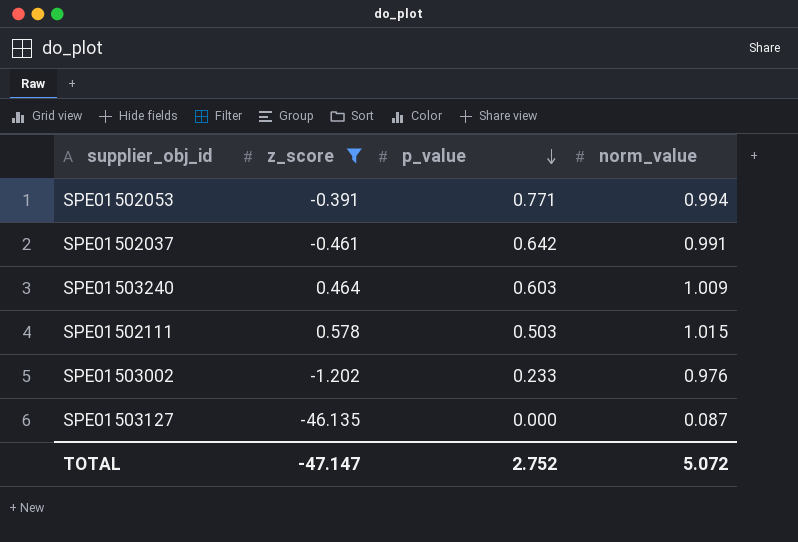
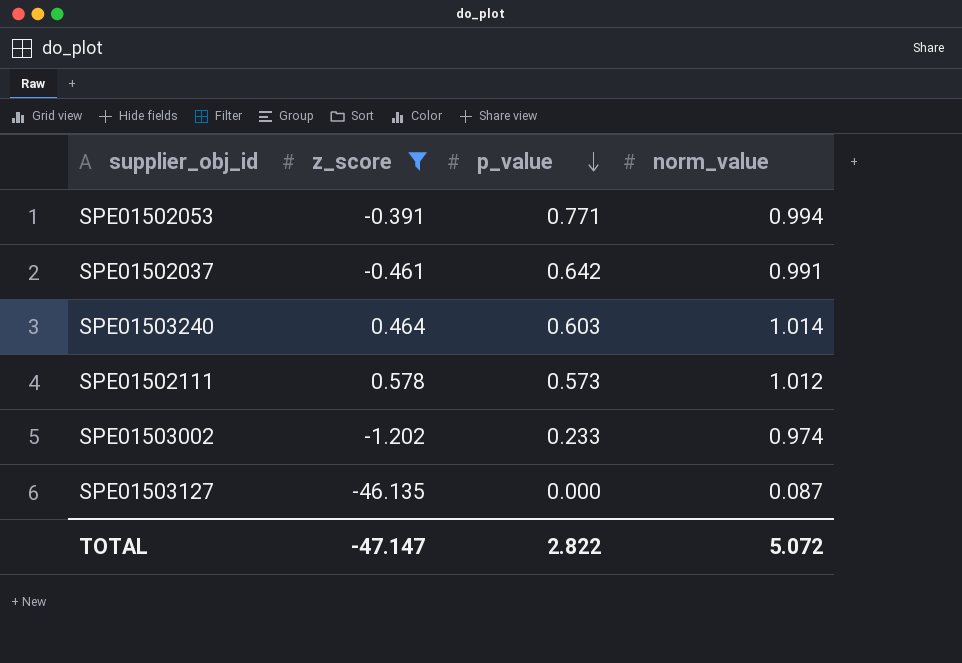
SPE01503240 | norm_value: 1.009 -> 1.014
SPE01502111 | p_value: 0.503 -> 0.573
SPE01502111 | norm_value: 1.015 -> 1.012
SPE01503002 | norm_value: 0.976 -> 0.974
TOTAL | p_value: 2.752 -> 2.822

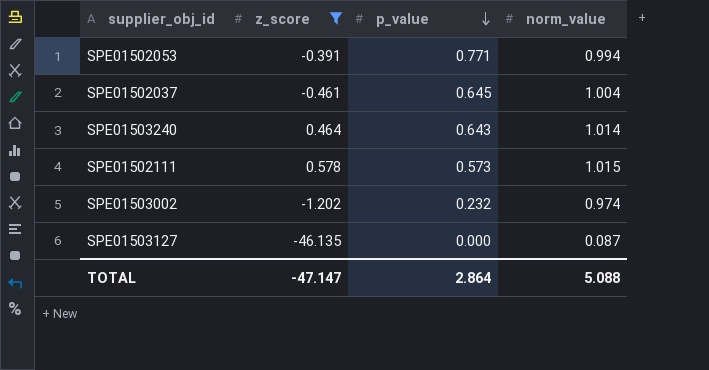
SPE01502037 | p_value: 0.642 -> 0.645
SPE01502037 | norm_value: 0.991 -> 1.004
SPE01503240 | p_value: 0.603 -> 0.643
SPE01502111 | norm_value: 1.012 -> 1.015
SPE01503002 | p_value: 0.233 -> 0.232
TOTAL | p_value: 2.822 -> 2.864
TOTAL | norm_value: 5.072 -> 5.088

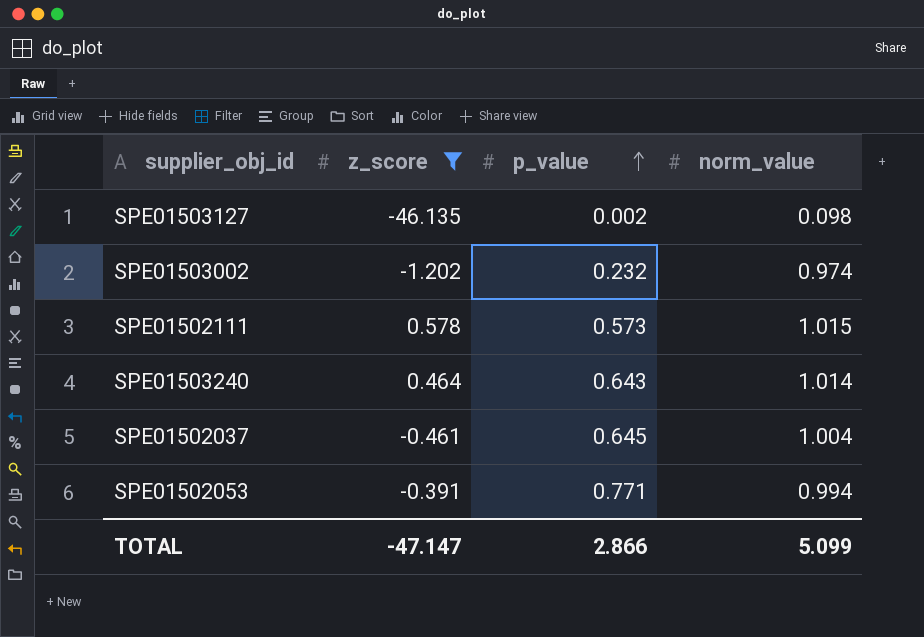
row order: p_value descending -> p_value ascending
SPE01503127 | p_value: 0.000 -> 0.002
SPE01503127 | norm_value: 0.087 -> 0.098
TOTAL | p_value: 2.864 -> 2.866
TOTAL | norm_value: 5.088 -> 5.099

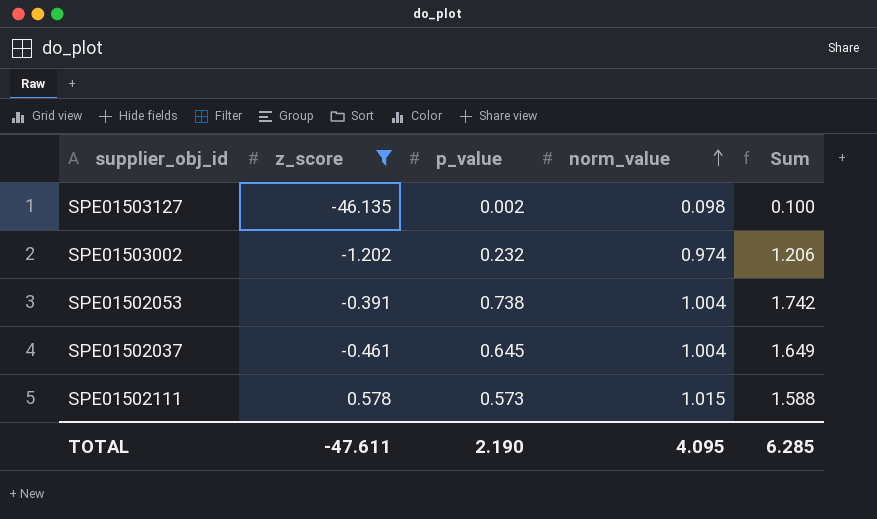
row order: p_value ascending -> norm_value ascending
column Sum | formula: none -> [p_value] + [norm_value]
row SPE01503240: 0.464 | 0.643 | 1.014 -> none
SPE01502053 | p_value: 0.771 -> 0.738
SPE01502053 | norm_value: 0.994 -> 1.004
TOTAL | z_score: -47.147 -> -47.611
TOTAL | p_value: 2.866 -> 2.190
TOTAL | norm_value: 5.099 -> 4.095

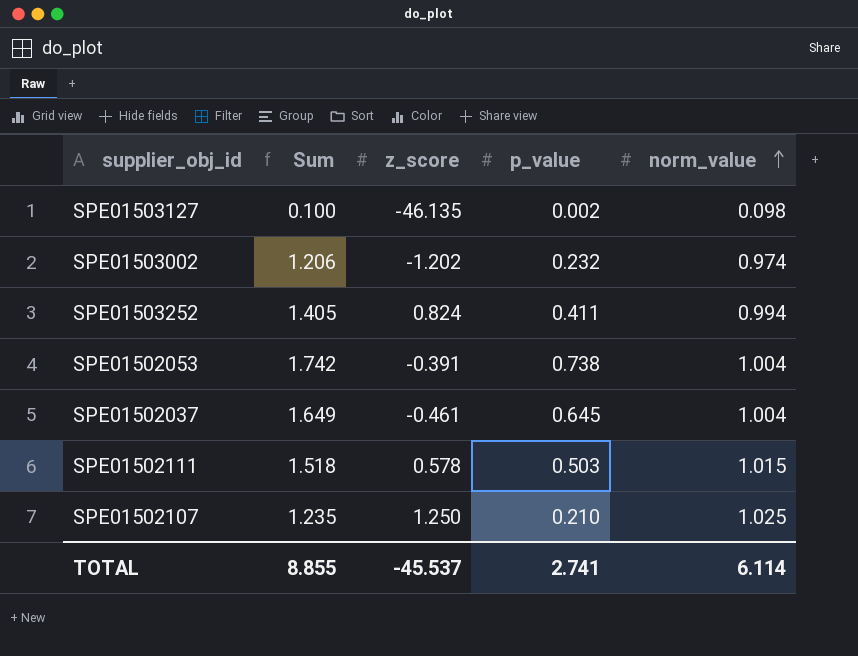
filter: z_score <= 0.578 -> none
column Sum | position: 5 -> 2
SPE01502111 | Sum: 1.588 -> 1.518
SPE01502111 | p_value: 0.573 -> 0.503
TOTAL | Sum: 6.285 -> 8.855
TOTAL | z_score: -47.611 -> -45.537
TOTAL | p_value: 2.190 -> 2.741
TOTAL | norm_value: 4.095 -> 6.114

